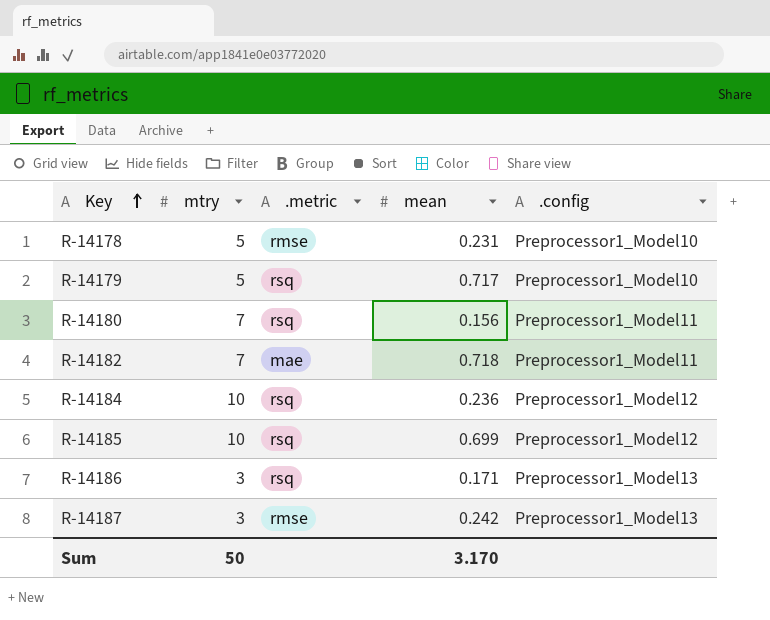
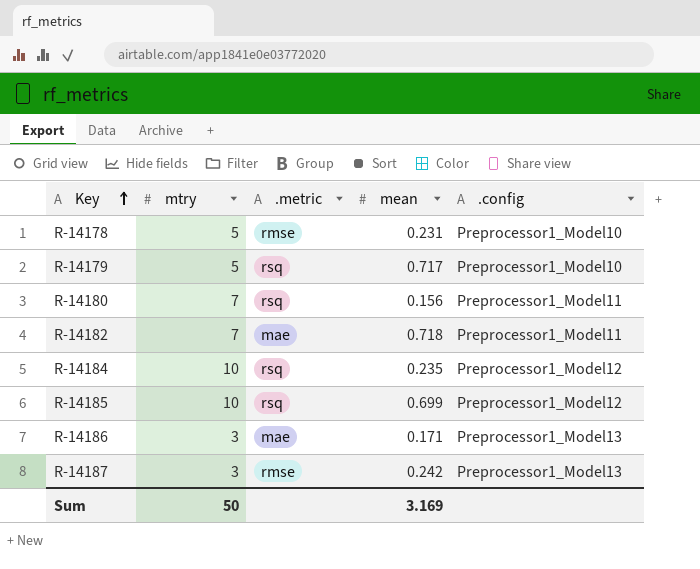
R-14184 | mean: 0.236 -> 0.235
R-14186 | .metric: rsq -> mae
Sum | mean: 3.170 -> 3.169

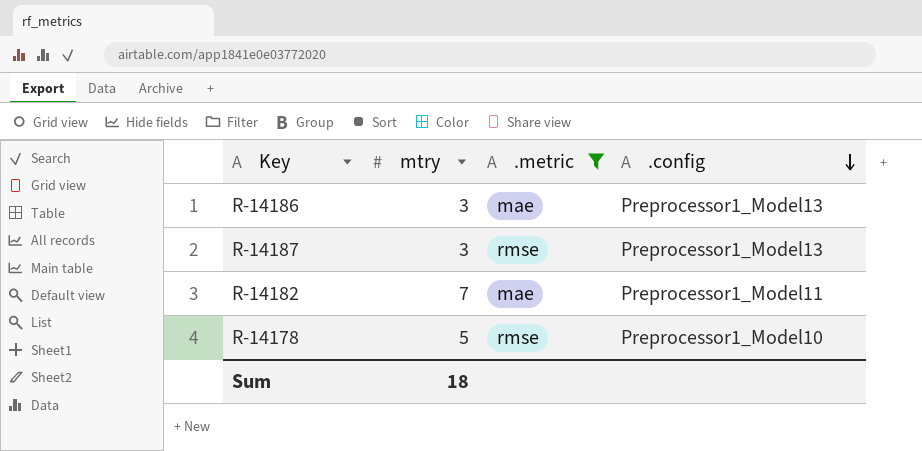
filter: none -> .metric != rsq
row order: Key ascending -> .config descending
column mean | position: 4 -> none
Sum | mtry: 50 -> 18

